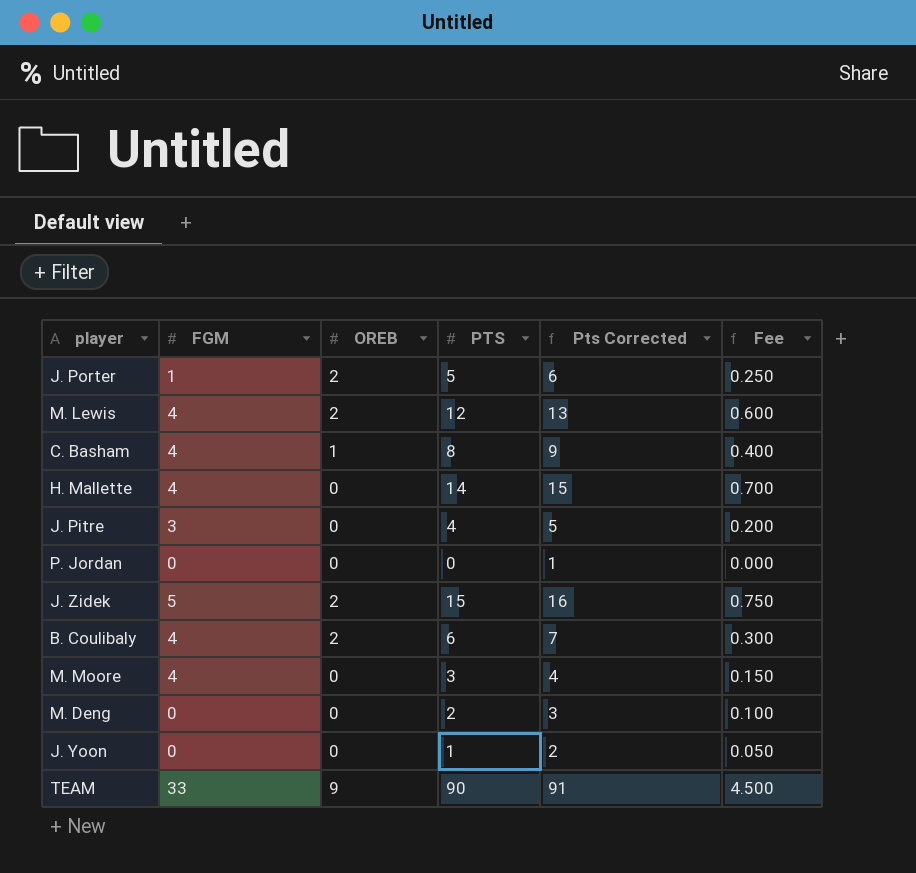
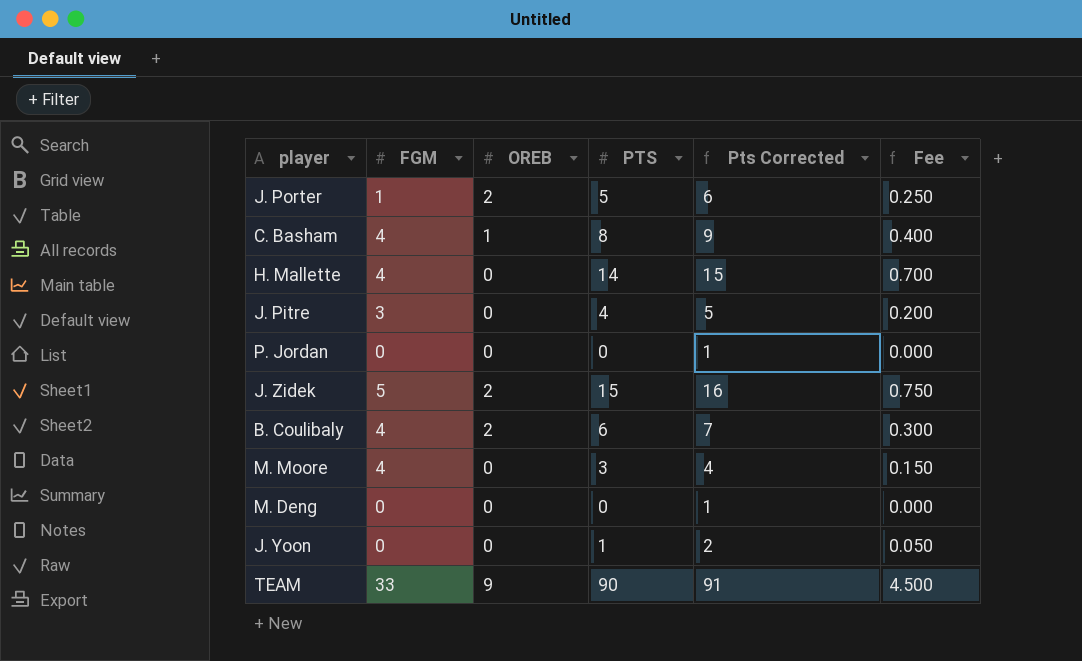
row M. Lewis: 4 | 2 | 12 | 13 | 0.600 -> none
M. Deng | PTS: 2 -> 0
M. Deng | Pts Corrected: 3 -> 1
M. Deng | Fee: 0.100 -> 0.000

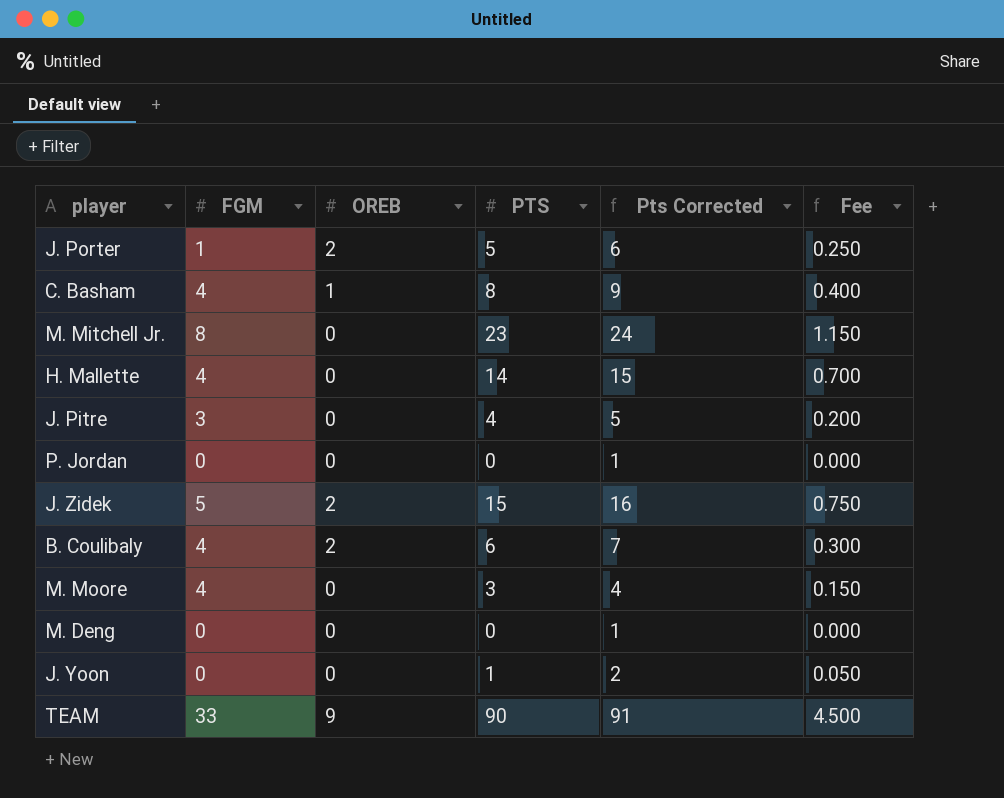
row M. Mitchell Jr.: none -> 8 | 0 | 23 | 24 | 1.150

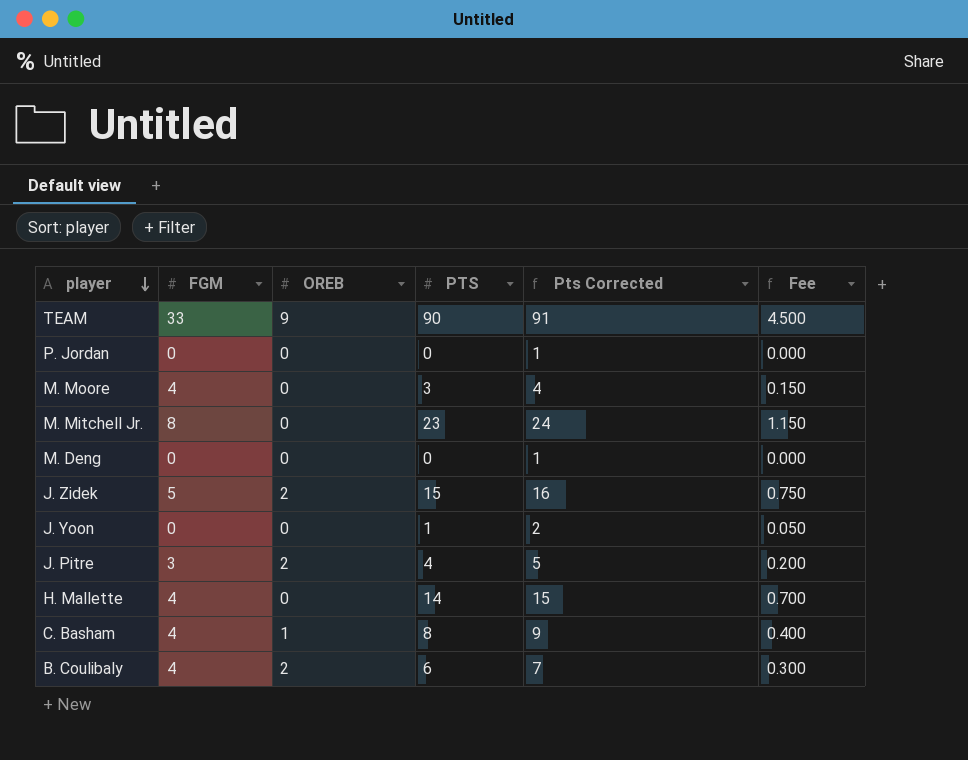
row order: none -> player descending
row J. Porter: 1 | 2 | 5 | 6 | 0.250 -> none
J. Pitre | OREB: 0 -> 2

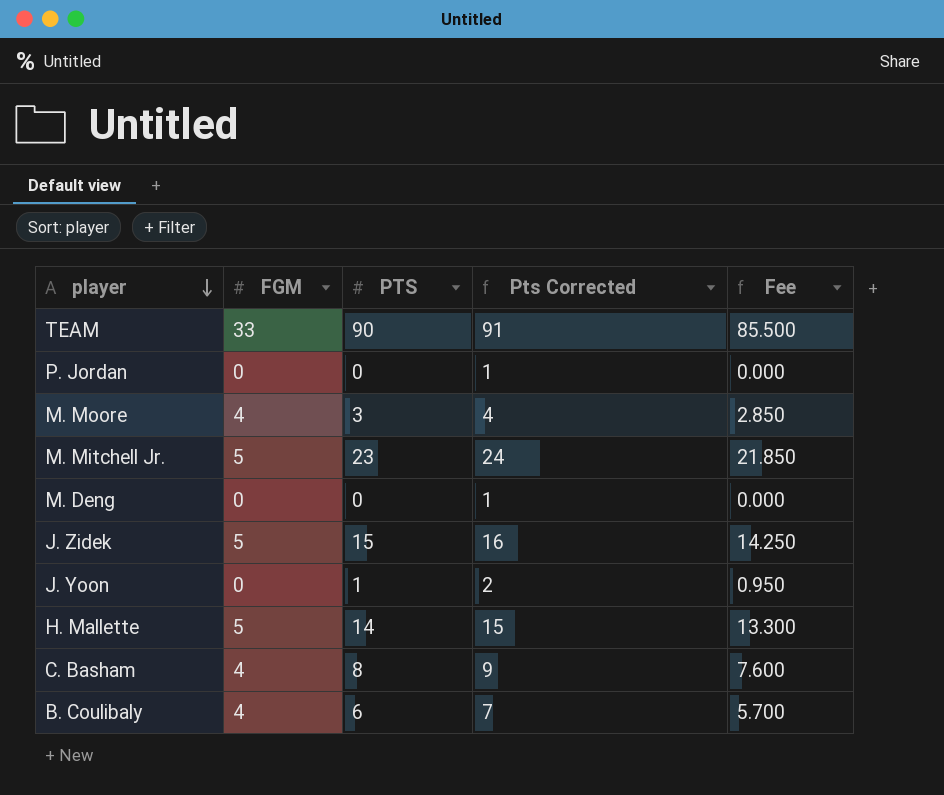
column OREB | position: 3 -> none
column Fee | formula: [PTS] * 0.05 -> [PTS] * 0.95
row J. Pitre: 3 | 2 | 4 | 5 | 0.200 -> none
M. Mitchell Jr. | FGM: 8 -> 5
H. Mallette | FGM: 4 -> 5

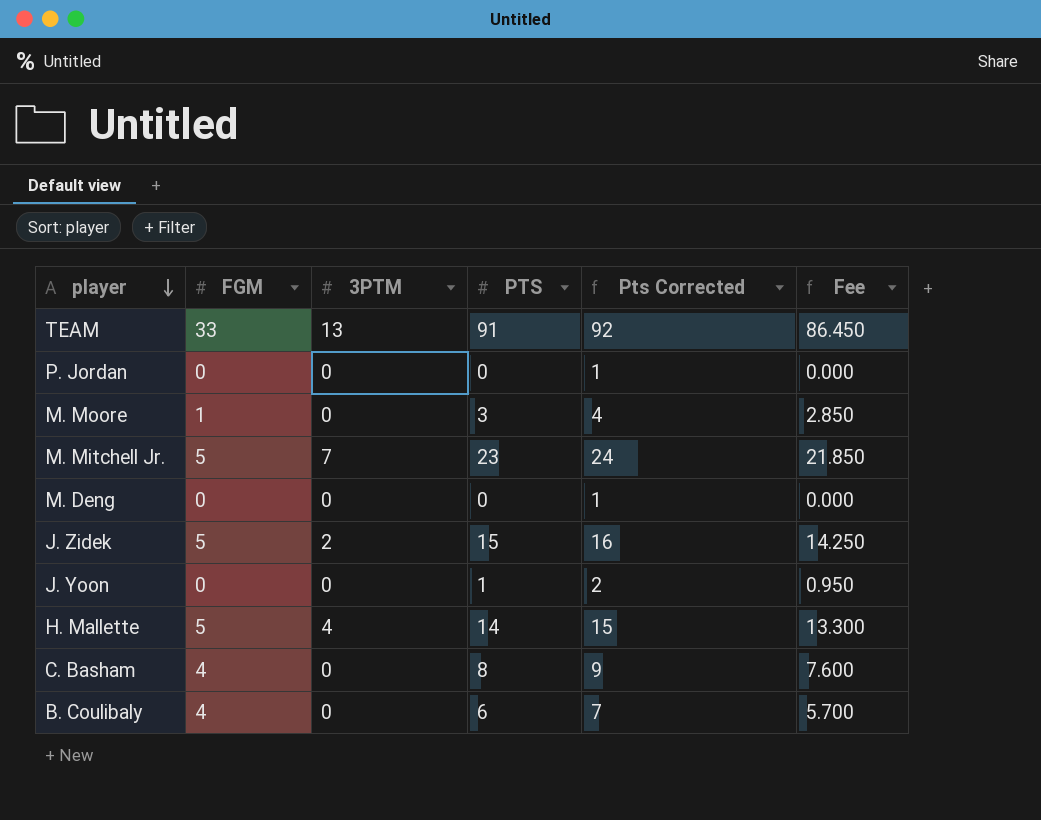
column 3PTM | position: none -> 3
TEAM | PTS: 90 -> 91
TEAM | Pts Corrected: 91 -> 92
TEAM | Fee: 85.500 -> 86.450
M. Moore | FGM: 4 -> 1

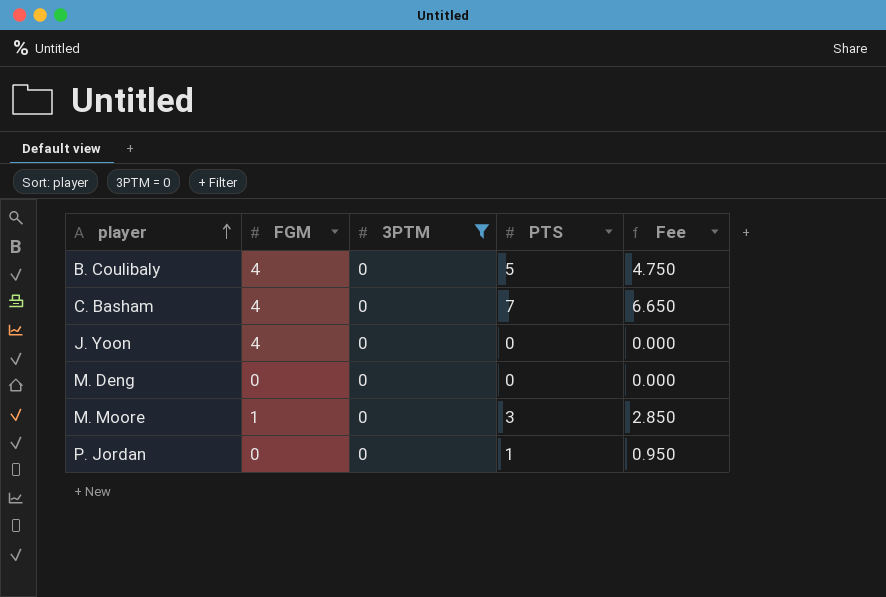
filter: none -> 3PTM = 0
row order: player descending -> player ascending
column Pts Corrected | formula: [PTS] + 1 -> none
B. Coulibaly | PTS: 6 -> 5
B. Coulibaly | Fee: 5.700 -> 4.750
C. Basham | PTS: 8 -> 7
C. Basham | Fee: 7.600 -> 6.650
J. Yoon | FGM: 0 -> 4
J. Yoon | PTS: 1 -> 0
J. Yoon | Fee: 0.950 -> 0.000
P. Jordan | PTS: 0 -> 1
P. Jordan | Fee: 0.000 -> 0.950

